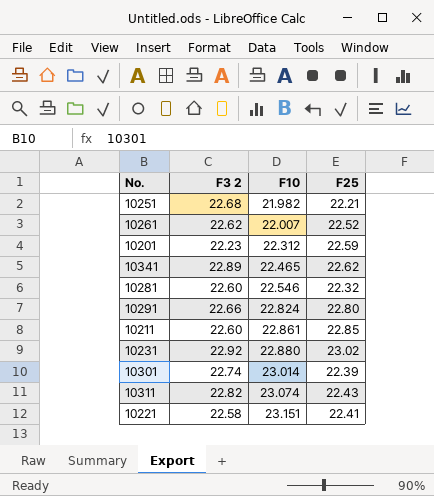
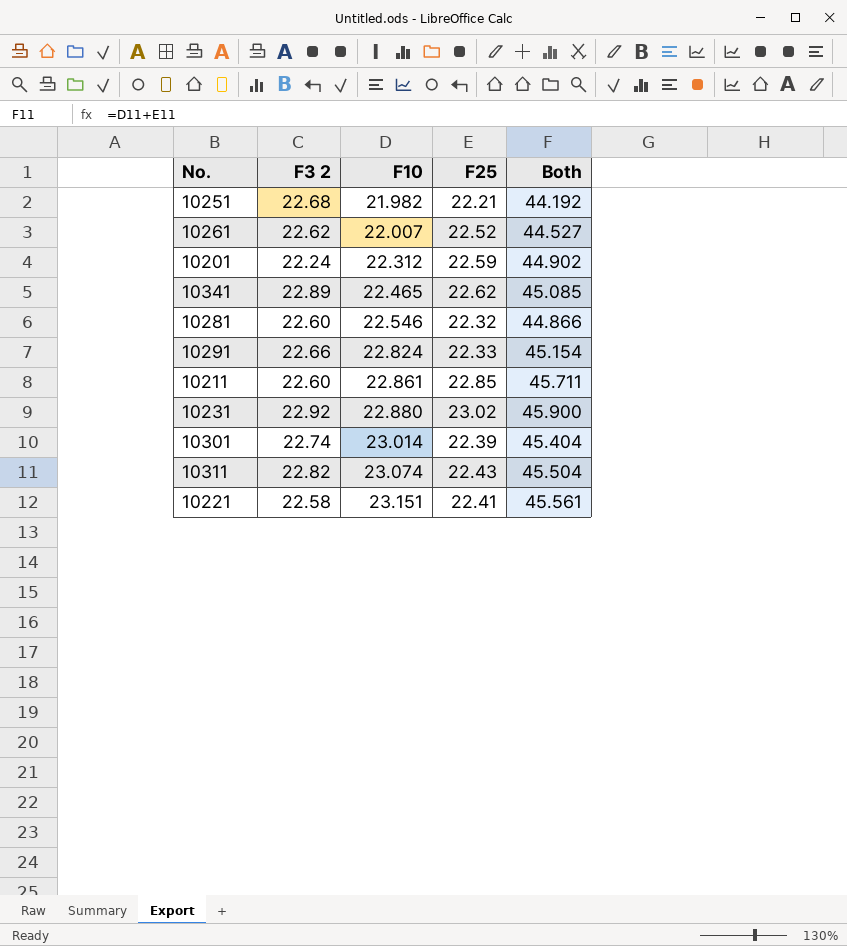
column Both | formula: none -> [F10] + [F25]
10201 | F3 2: 22.23 -> 22.24
10291 | F25: 22.80 -> 22.33

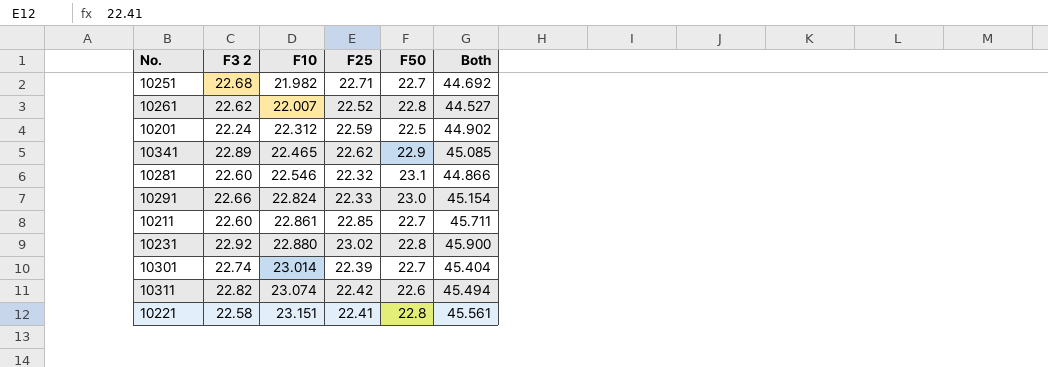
column F50 | position: none -> 5
10251 | F25: 22.21 -> 22.71
10251 | Both: 44.192 -> 44.692
10311 | F25: 22.43 -> 22.42
10311 | Both: 45.504 -> 45.494

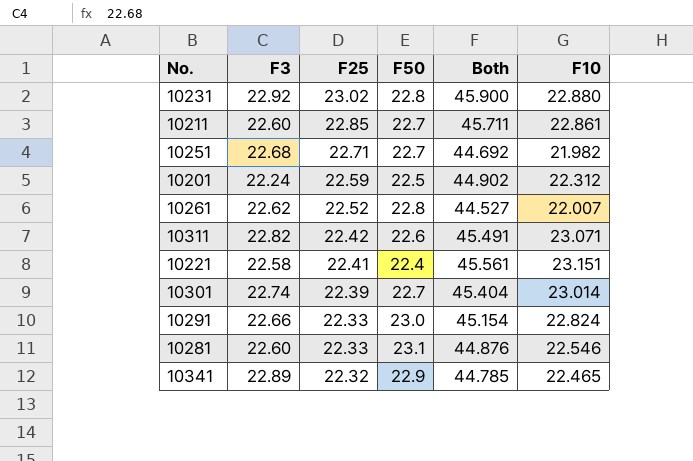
row order: F10 ascending -> F25 descending
column name: F3 2 -> F3
column F10 | position: 3 -> 6
10311 | Both: 45.494 -> 45.491
10311 | F10: 23.074 -> 23.071
10221 | F50: 22.8 -> 22.4
10281 | F25: 22.32 -> 22.33
10281 | Both: 44.866 -> 44.876
10341 | F25: 22.62 -> 22.32
10341 | Both: 45.085 -> 44.785

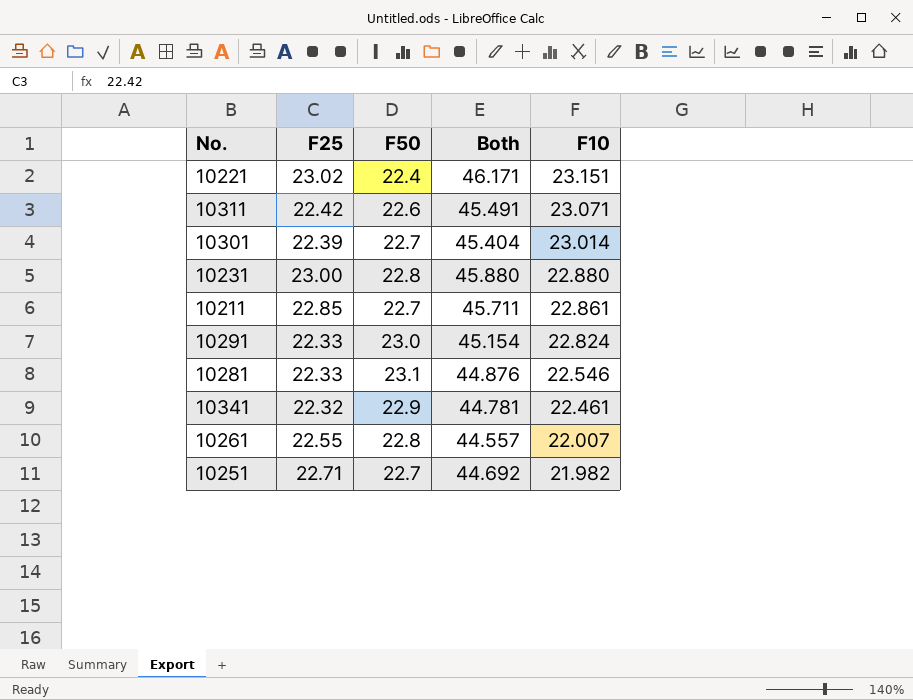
row order: F25 descending -> F10 descending
column F3 | position: 2 -> none
row 10201: 22.24 | 22.59 | 22.5 | 44.902 | 22.312 -> none
10221 | F25: 22.41 -> 23.02
10221 | Both: 45.561 -> 46.171
10231 | F25: 23.02 -> 23.00
10231 | Both: 45.900 -> 45.880
10341 | Both: 44.785 -> 44.781
10341 | F10: 22.465 -> 22.461
10261 | F25: 22.52 -> 22.55
10261 | Both: 44.527 -> 44.557

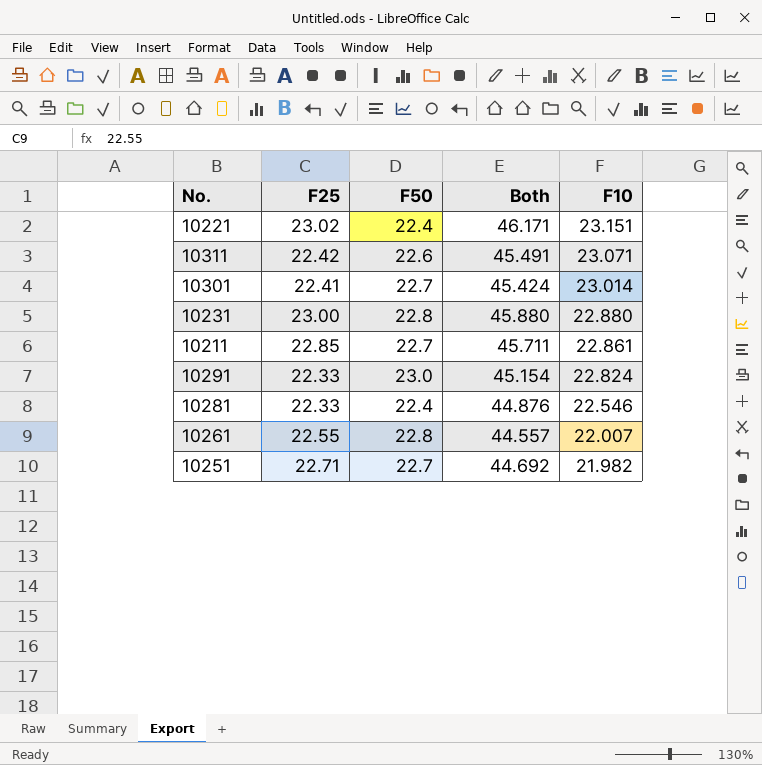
row 10341: 22.32 | 22.9 | 44.781 | 22.461 -> none
10301 | F25: 22.39 -> 22.41
10301 | Both: 45.404 -> 45.424
10281 | F50: 23.1 -> 22.4

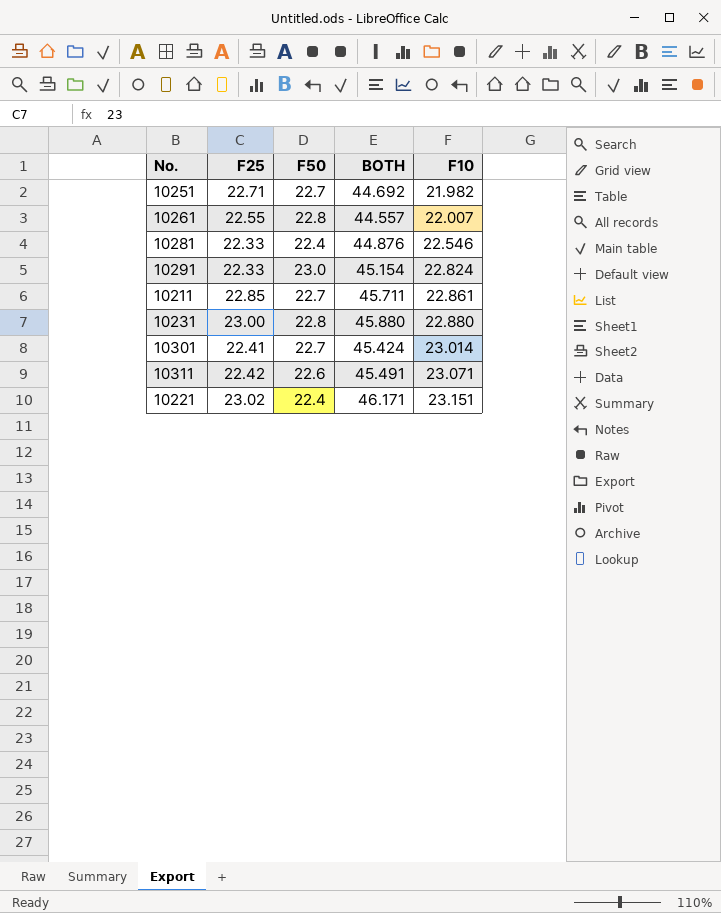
row order: F10 descending -> F10 ascending
column name: Both -> BOTH

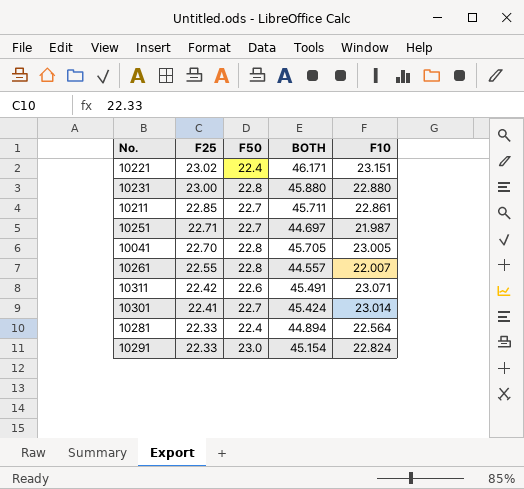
row order: F10 ascending -> F25 descending
10251 | BOTH: 44.692 -> 44.697
10251 | F10: 21.982 -> 21.987
row 10041: none -> 22.70 | 22.8 | 45.705 | 23.005
10281 | BOTH: 44.876 -> 44.894
10281 | F10: 22.546 -> 22.564

